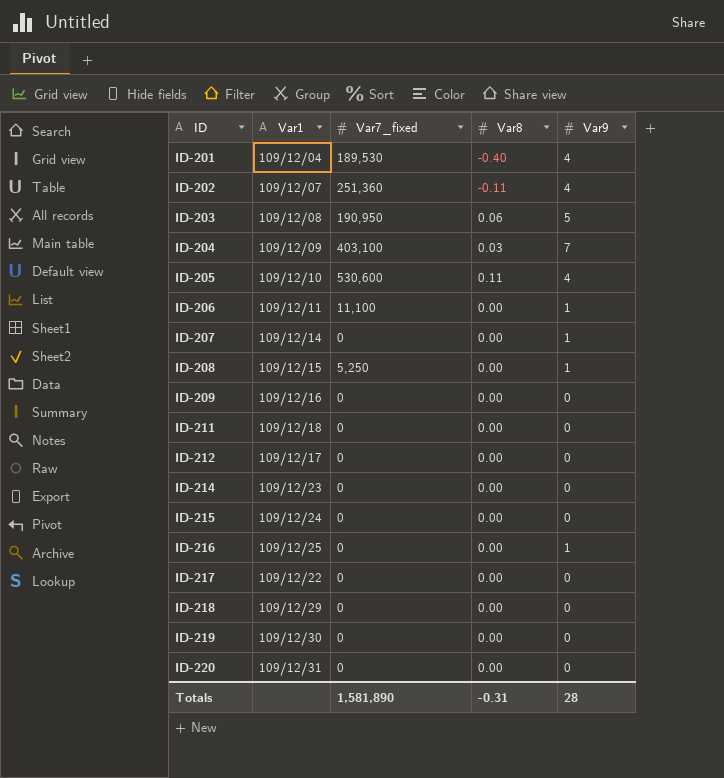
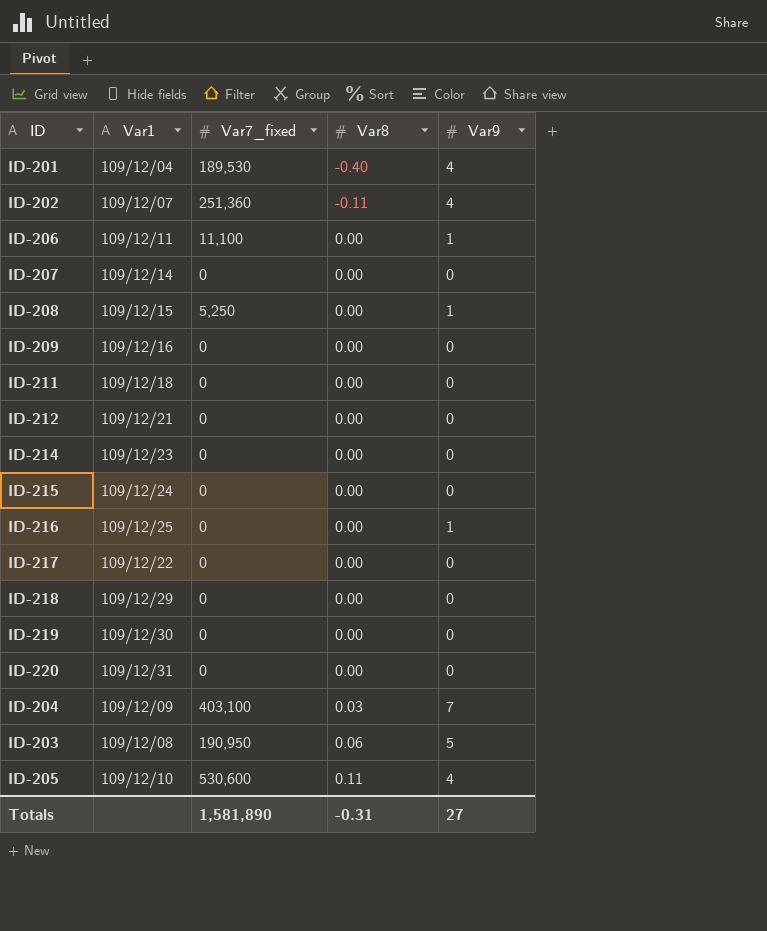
row order: ID ascending -> Var8 ascending
ID-207 | Var9: 1 -> 0
ID-212 | Var1: 109/12/17 -> 109/12/21
Totals | Var9: 28 -> 27

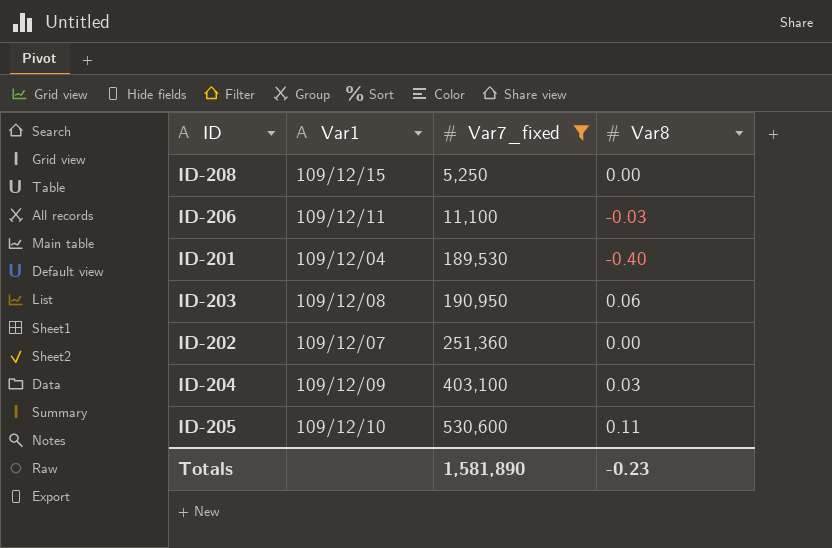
filter: none -> Var7_fixed != 0
row order: Var8 ascending -> Var7_fixed ascending
column Var9 | position: 5 -> none
ID-206 | Var8: 0.00 -> -0.03
ID-202 | Var8: -0.11 -> 0.00
Totals | Var8: -0.31 -> -0.23

